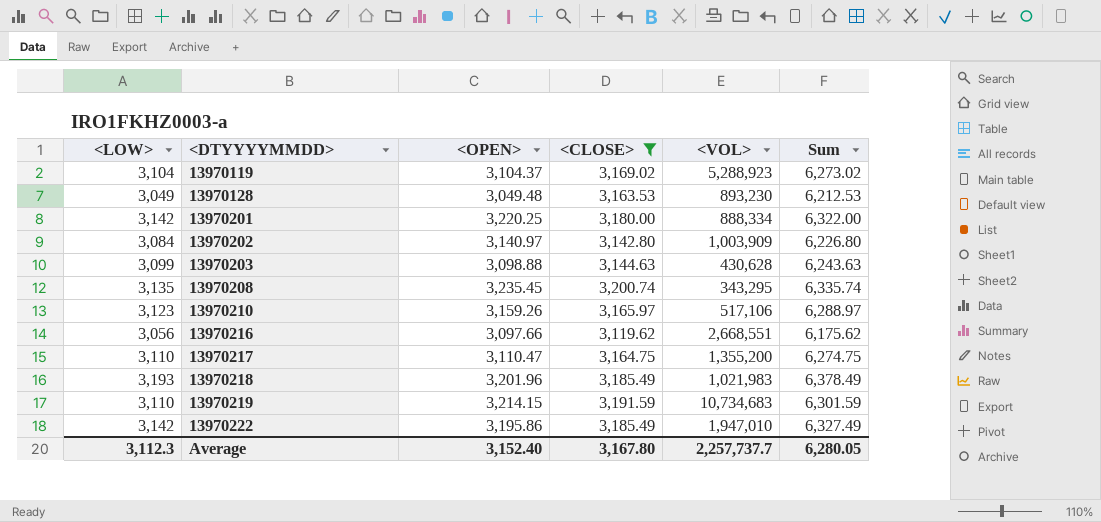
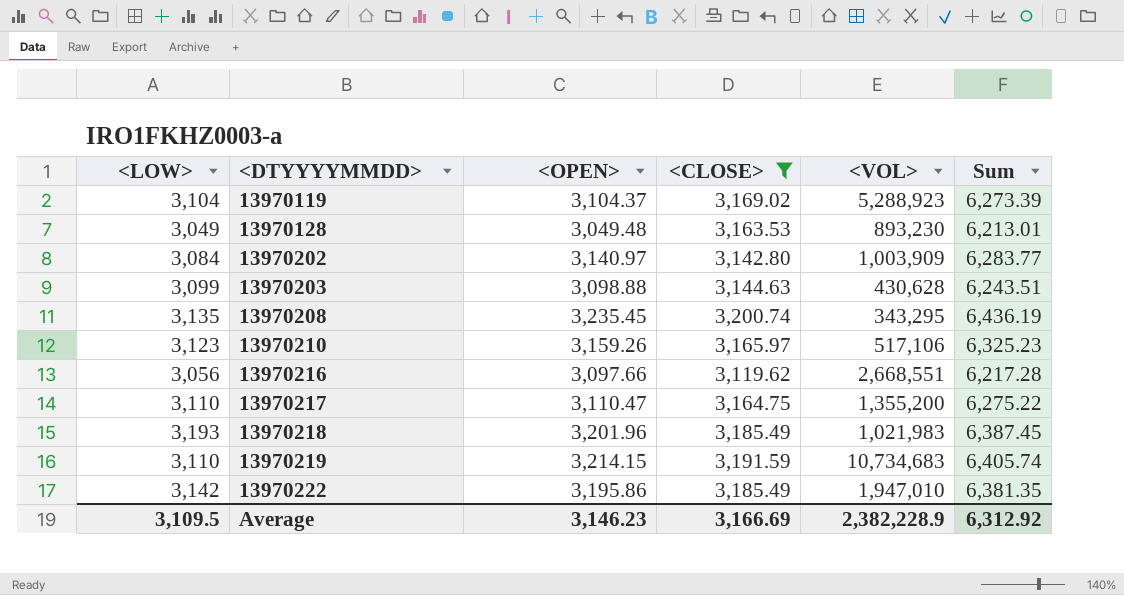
column Sum | formula: [<LOW>] + [<CLOSE>] -> [<OPEN>] + [<CLOSE>]
row 13970201: 3,142 | 3,220.25 | 3,180.00 | 888,334 | 6,322.00 -> none
Average | <LOW>: 3,112.3 -> 3,109.5
Average | <OPEN>: 3,152.40 -> 3,146.23
Average | <CLOSE>: 3,167.80 -> 3,166.69
Average | <VOL>: 2,257,737.7 -> 2,382,228.9
Average | Sum: 6,280.05 -> 6,312.92

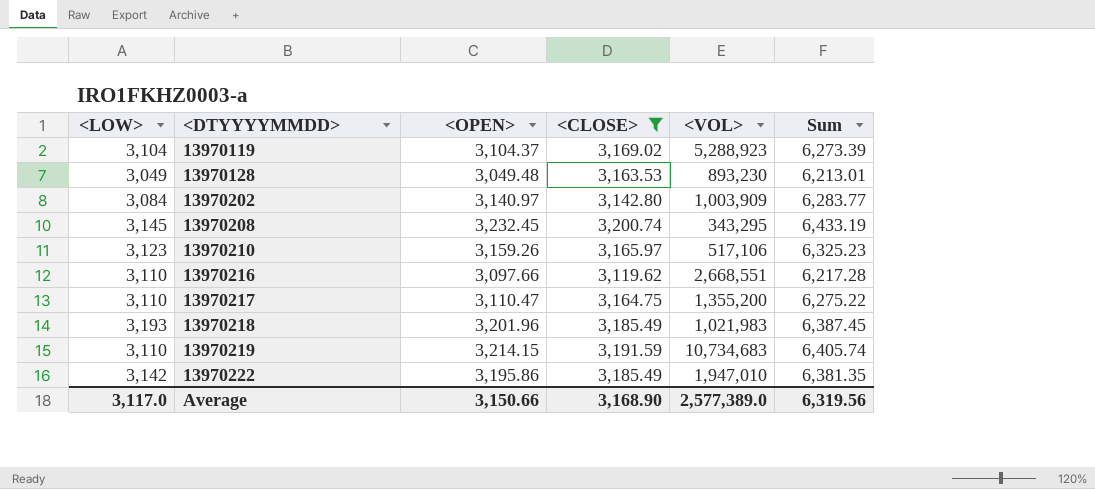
row 13970203: 3,099 | 3,098.88 | 3,144.63 | 430,628 | 6,243.51 -> none
13970208 | <LOW>: 3,135 -> 3,145
13970208 | <OPEN>: 3,235.45 -> 3,232.45
13970208 | Sum: 6,436.19 -> 6,433.19
13970216 | <LOW>: 3,056 -> 3,110
Average | <LOW>: 3,109.5 -> 3,117.0
Average | <OPEN>: 3,146.23 -> 3,150.66
Average | <CLOSE>: 3,166.69 -> 3,168.90
Average | <VOL>: 2,382,228.9 -> 2,577,389.0
Average | Sum: 6,312.92 -> 6,319.56

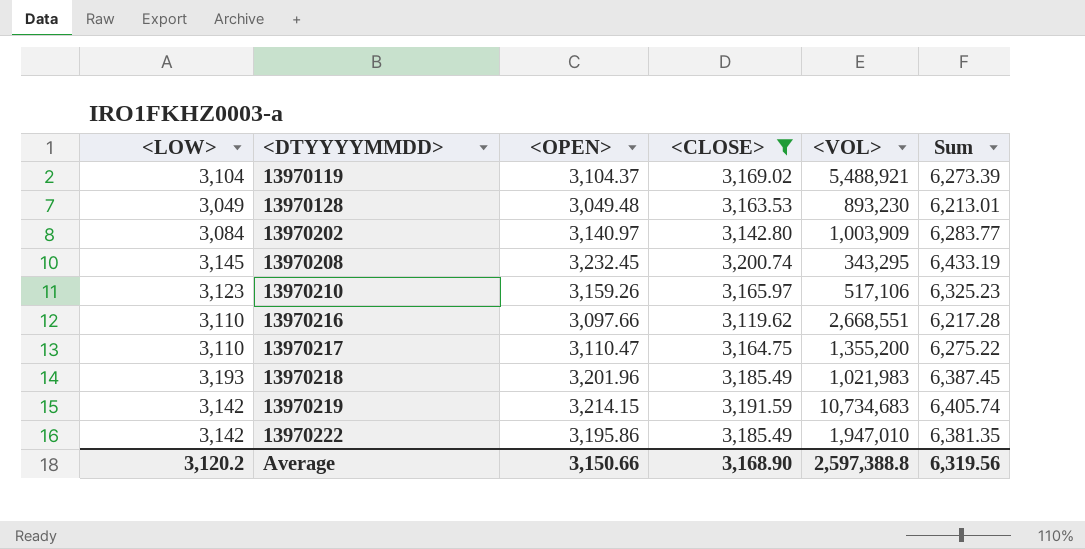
13970119 | <VOL>: 5,288,923 -> 5,488,921
13970219 | <LOW>: 3,110 -> 3,142
Average | <LOW>: 3,117.0 -> 3,120.2
Average | <VOL>: 2,577,389.0 -> 2,597,388.8

